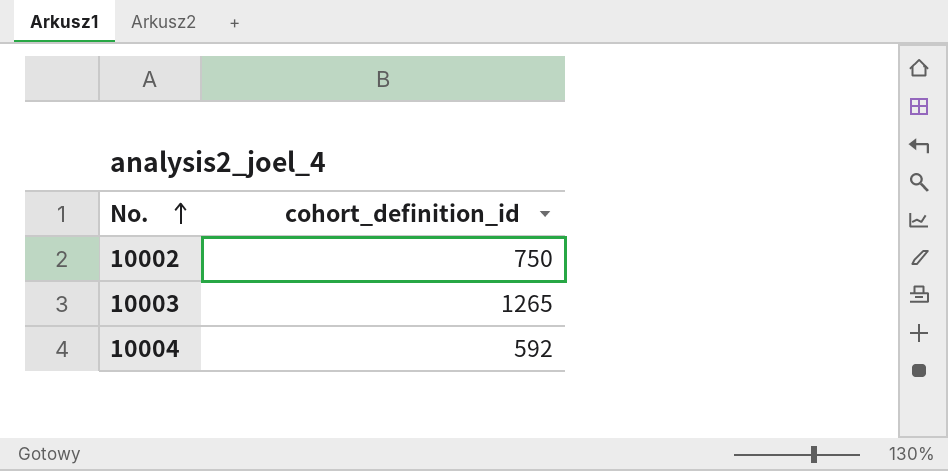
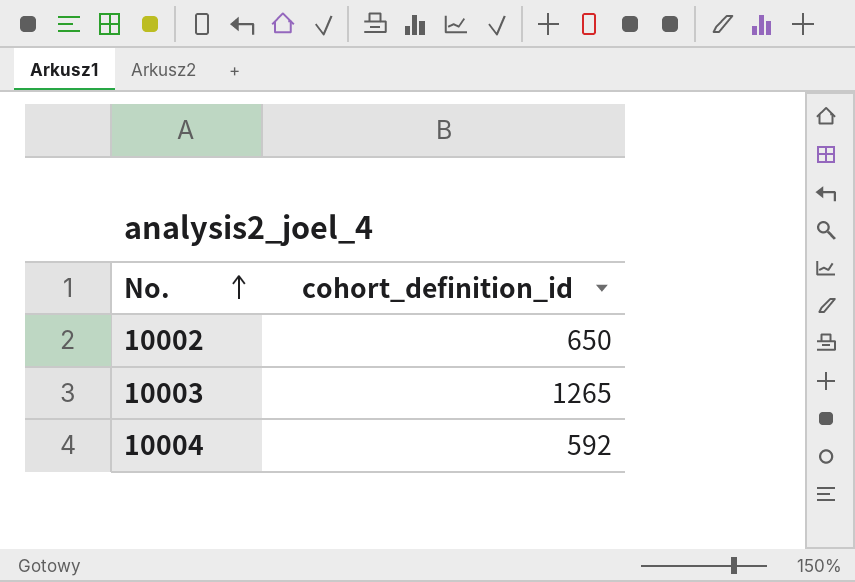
10002 | cohort_definition_id: 750 -> 650

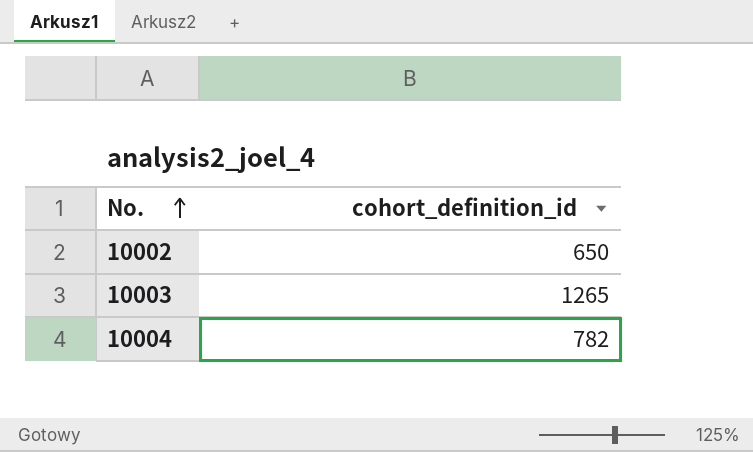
10004 | cohort_definition_id: 592 -> 782

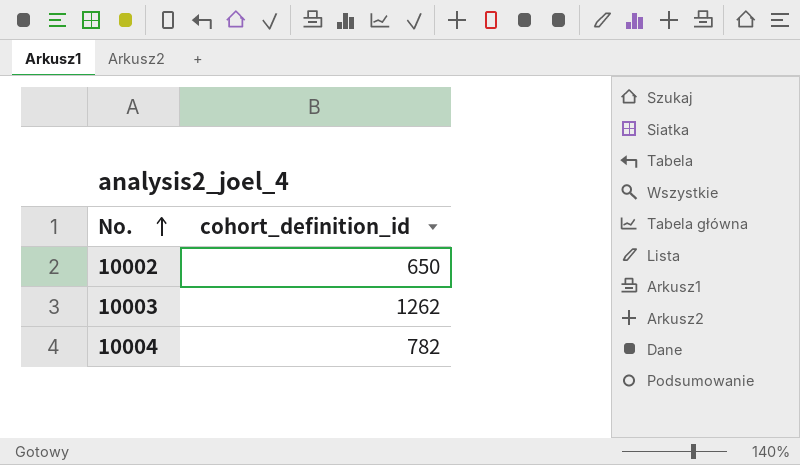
10003 | cohort_definition_id: 1265 -> 1262

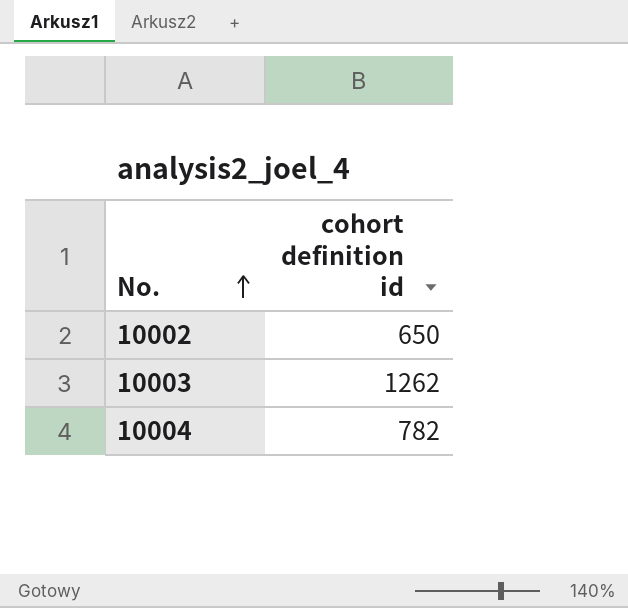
column name: cohort_definition_id -> cohort definition id

